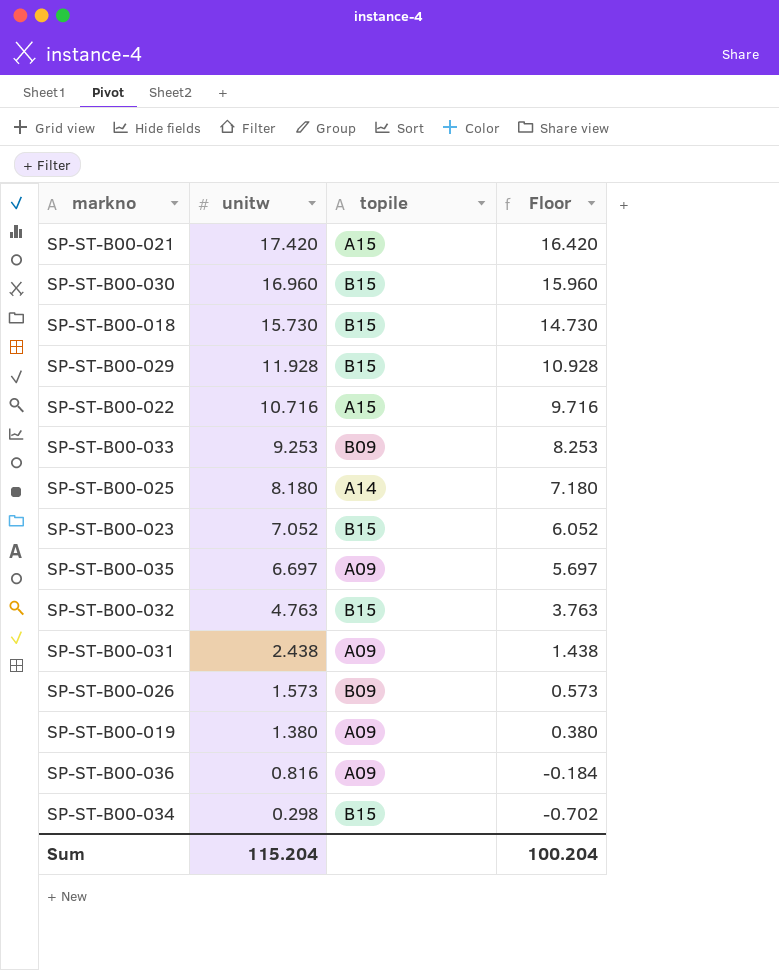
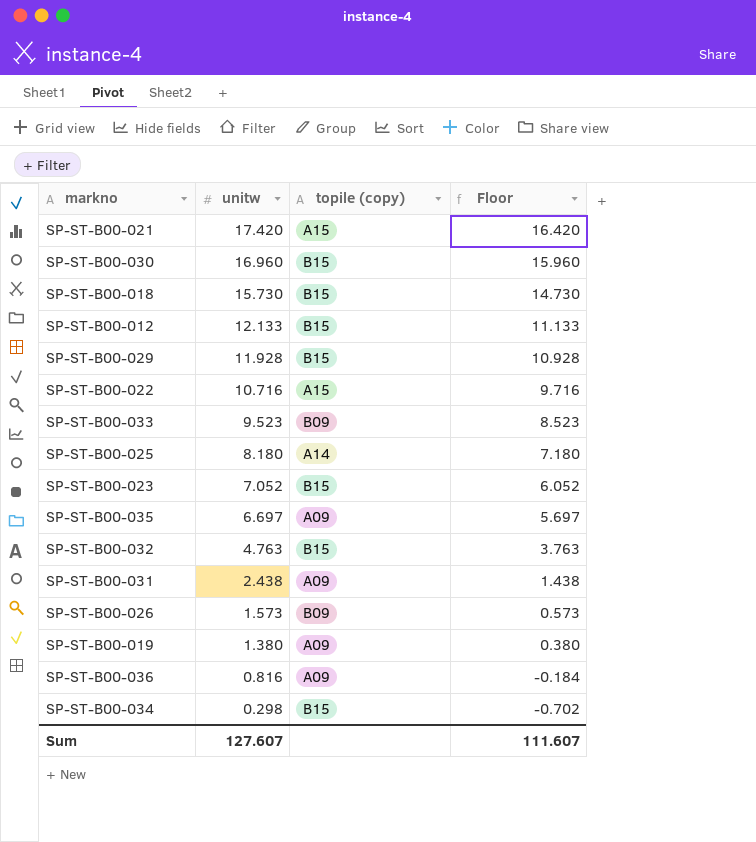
column name: topile -> topile (copy)
row SP-ST-B00-012: none -> 12.133 | B15 | 11.133
SP-ST-B00-033 | unitw: 9.253 -> 9.523
SP-ST-B00-033 | Floor: 8.253 -> 8.523
Sum | unitw: 115.204 -> 127.607
Sum | Floor: 100.204 -> 111.607

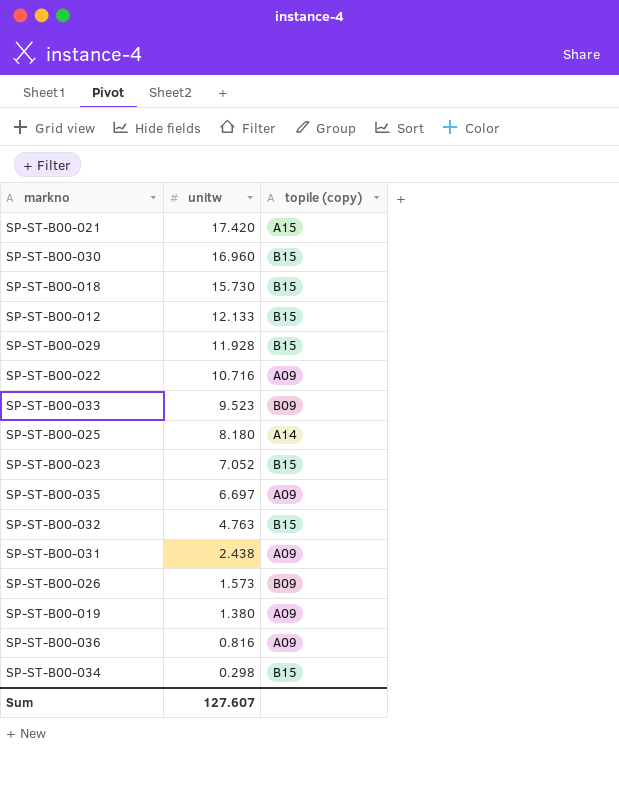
column Floor | formula: [unitw] - 1 -> none
SP-ST-B00-022 | topile (copy): A15 -> A09

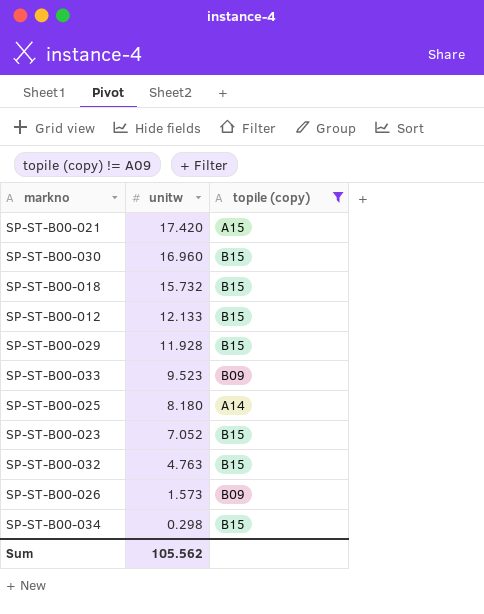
filter: none -> topile (copy) != A09
SP-ST-B00-018 | unitw: 15.730 -> 15.732
Sum | unitw: 127.607 -> 105.562

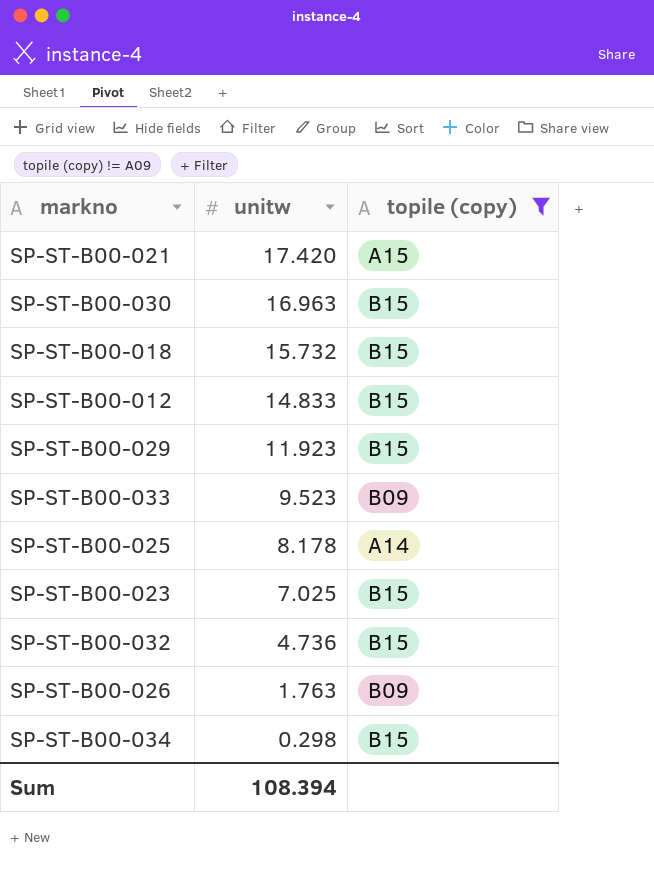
SP-ST-B00-030 | unitw: 16.960 -> 16.963
SP-ST-B00-012 | unitw: 12.133 -> 14.833
SP-ST-B00-029 | unitw: 11.928 -> 11.923
SP-ST-B00-025 | unitw: 8.180 -> 8.178
SP-ST-B00-023 | unitw: 7.052 -> 7.025
SP-ST-B00-032 | unitw: 4.763 -> 4.736
SP-ST-B00-026 | unitw: 1.573 -> 1.763
Sum | unitw: 105.562 -> 108.394

